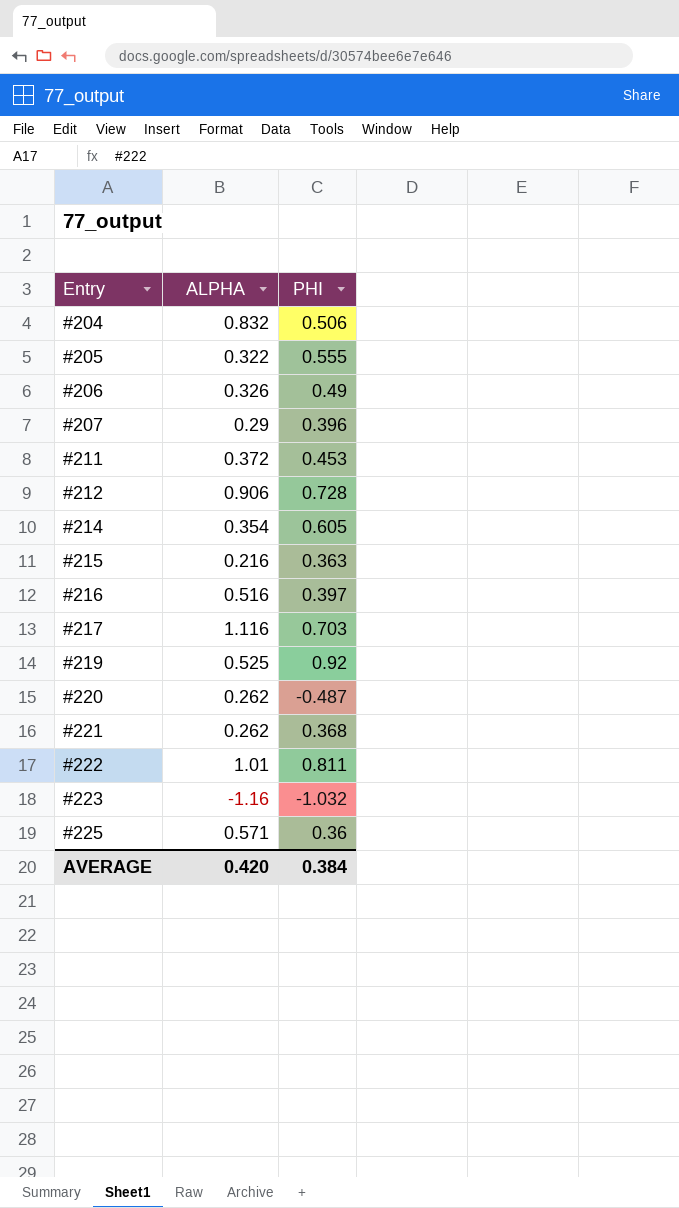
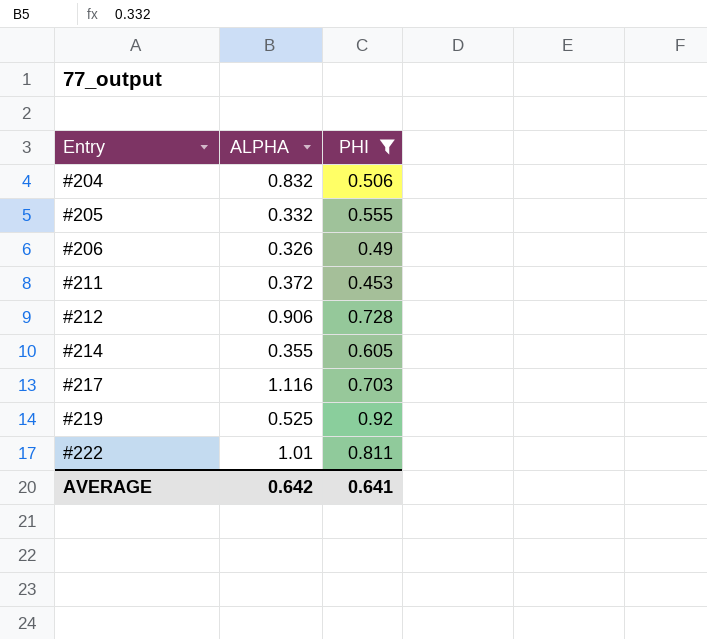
filter: none -> PHI >= 0.453
#205 | ALPHA: 0.322 -> 0.332
#214 | ALPHA: 0.354 -> 0.355
AVERAGE | ALPHA: 0.420 -> 0.642
AVERAGE | PHI: 0.384 -> 0.641

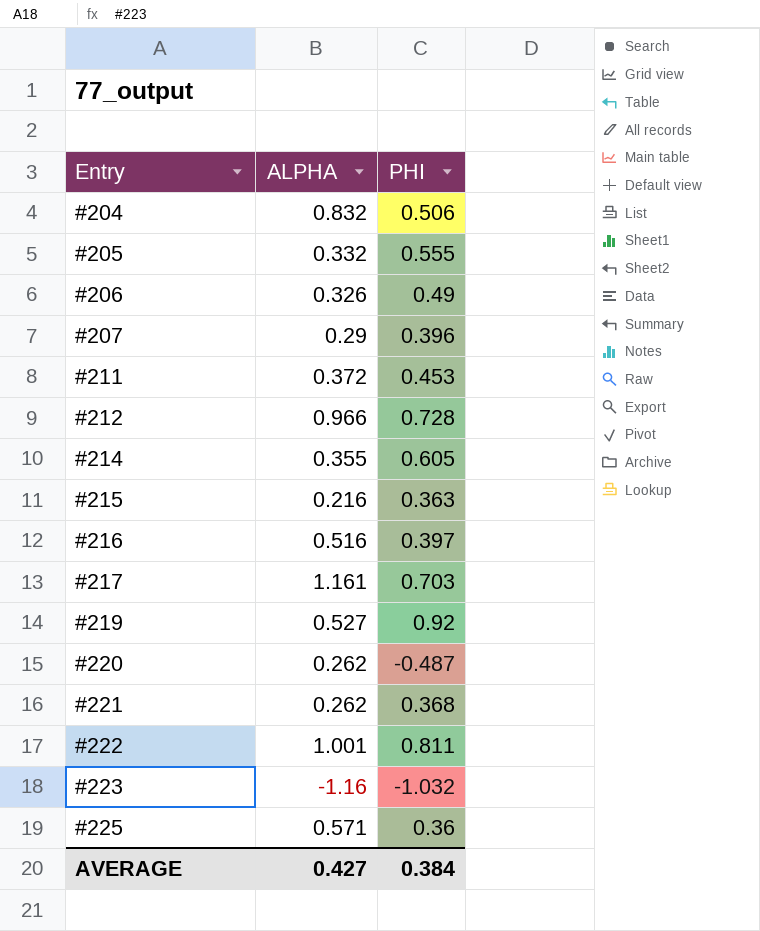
filter: PHI >= 0.453 -> none
#212 | ALPHA: 0.906 -> 0.966
#217 | ALPHA: 1.116 -> 1.161
#219 | ALPHA: 0.525 -> 0.527
#222 | ALPHA: 1.01 -> 1.001
AVERAGE | ALPHA: 0.642 -> 0.427
AVERAGE | PHI: 0.641 -> 0.384

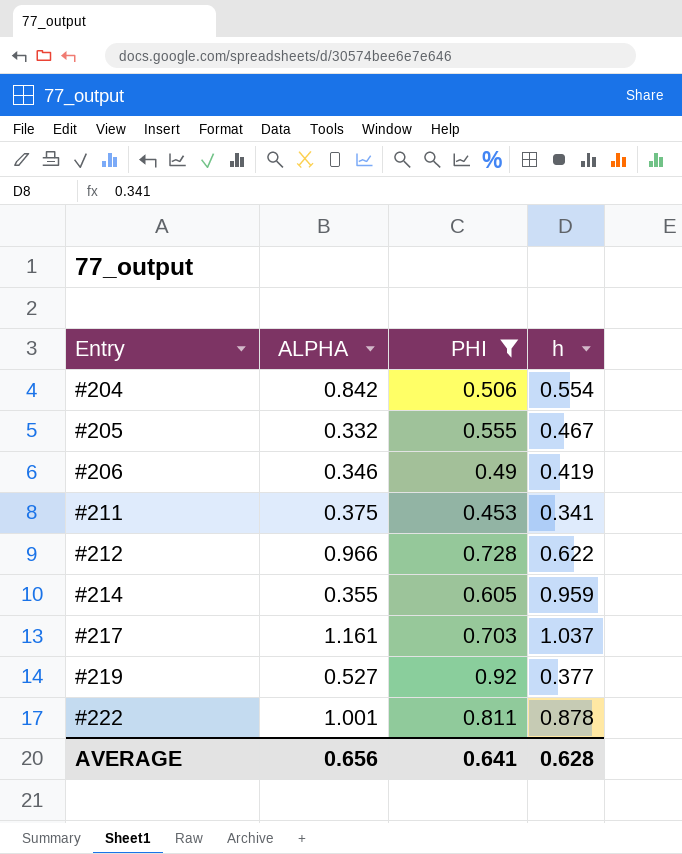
filter: none -> PHI >= 0.453
column h | position: none -> 4
#204 | ALPHA: 0.832 -> 0.842
#206 | ALPHA: 0.326 -> 0.346
#211 | ALPHA: 0.372 -> 0.375
AVERAGE | ALPHA: 0.427 -> 0.656
AVERAGE | PHI: 0.384 -> 0.641

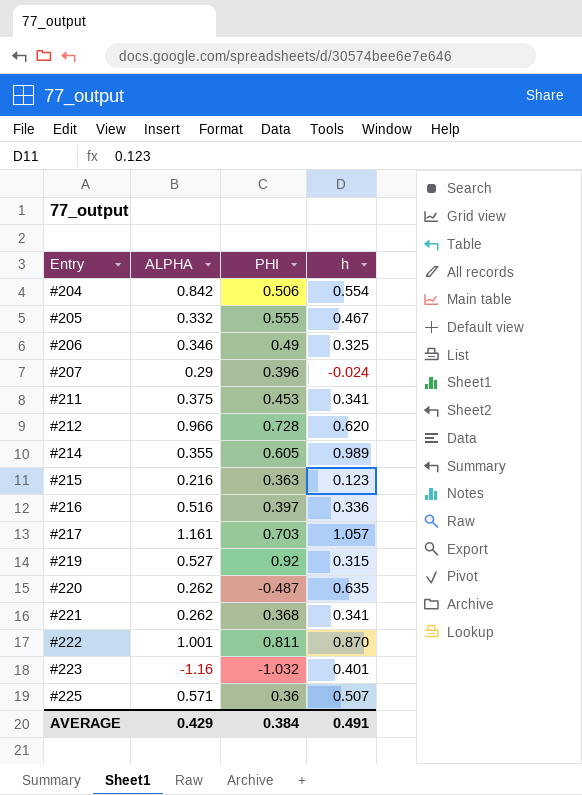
filter: PHI >= 0.453 -> none
#206 | h: 0.419 -> 0.325
#212 | h: 0.622 -> 0.620
#214 | h: 0.959 -> 0.989
#217 | h: 1.037 -> 1.057
#219 | h: 0.377 -> 0.315
#222 | h: 0.878 -> 0.870
AVERAGE | ALPHA: 0.656 -> 0.429
AVERAGE | PHI: 0.641 -> 0.384
AVERAGE | h: 0.628 -> 0.491

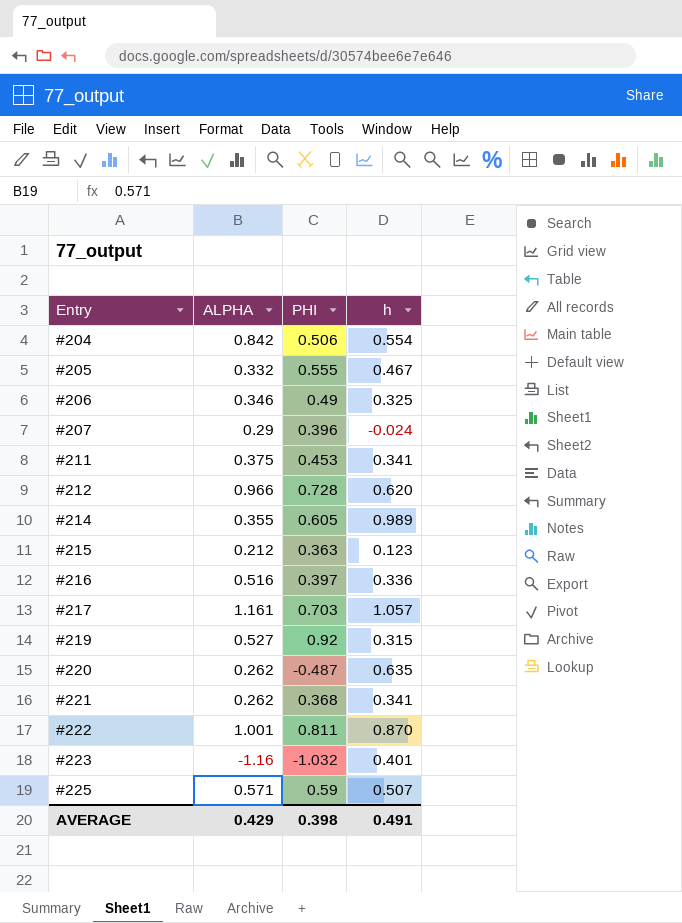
#215 | ALPHA: 0.216 -> 0.212
#225 | PHI: 0.36 -> 0.59
AVERAGE | PHI: 0.384 -> 0.398

